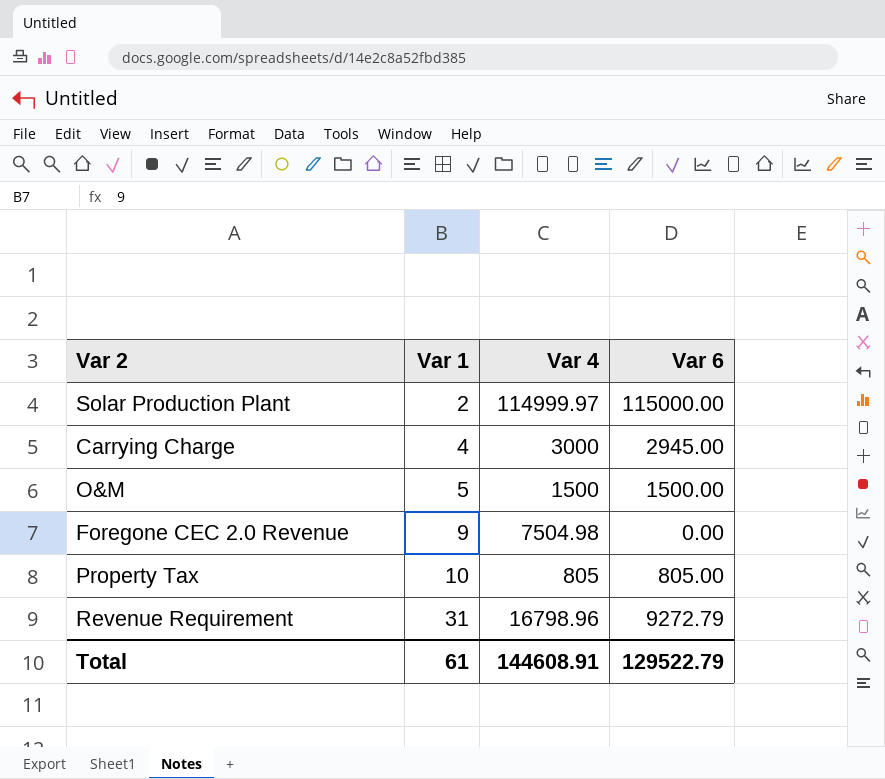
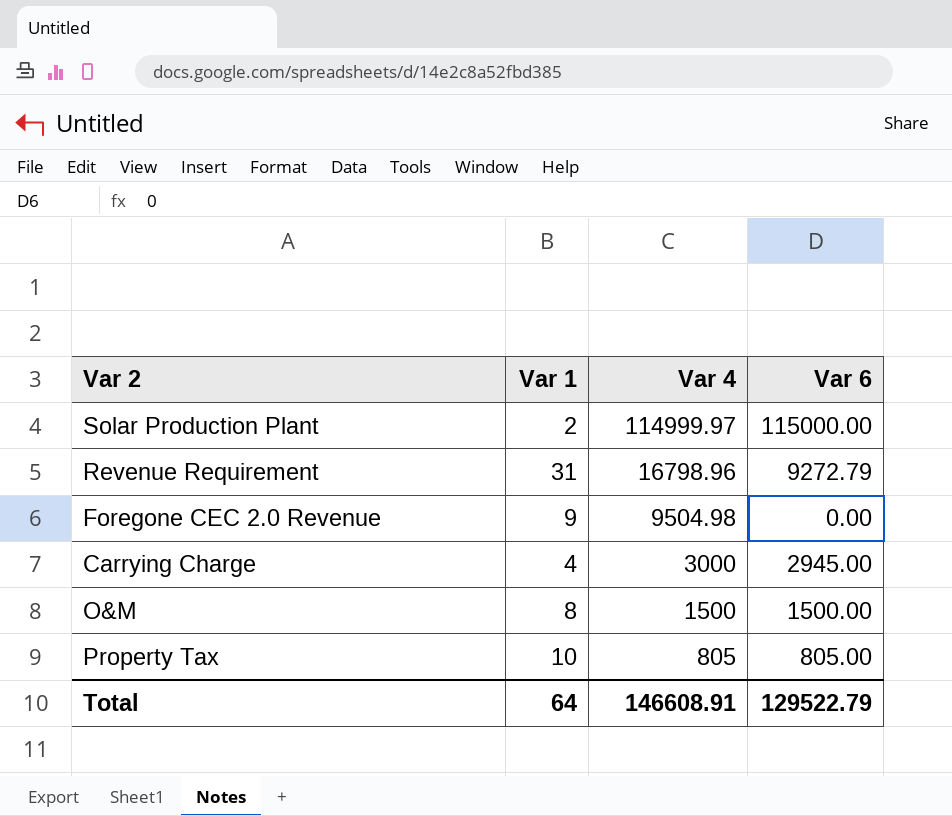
row order: Var 1 ascending -> Var 4 descending
Foregone CEC 2.0 Revenue | Var 4: 7504.98 -> 9504.98
O&M | Var 1: 5 -> 8
Total | Var 1: 61 -> 64
Total | Var 4: 144608.91 -> 146608.91

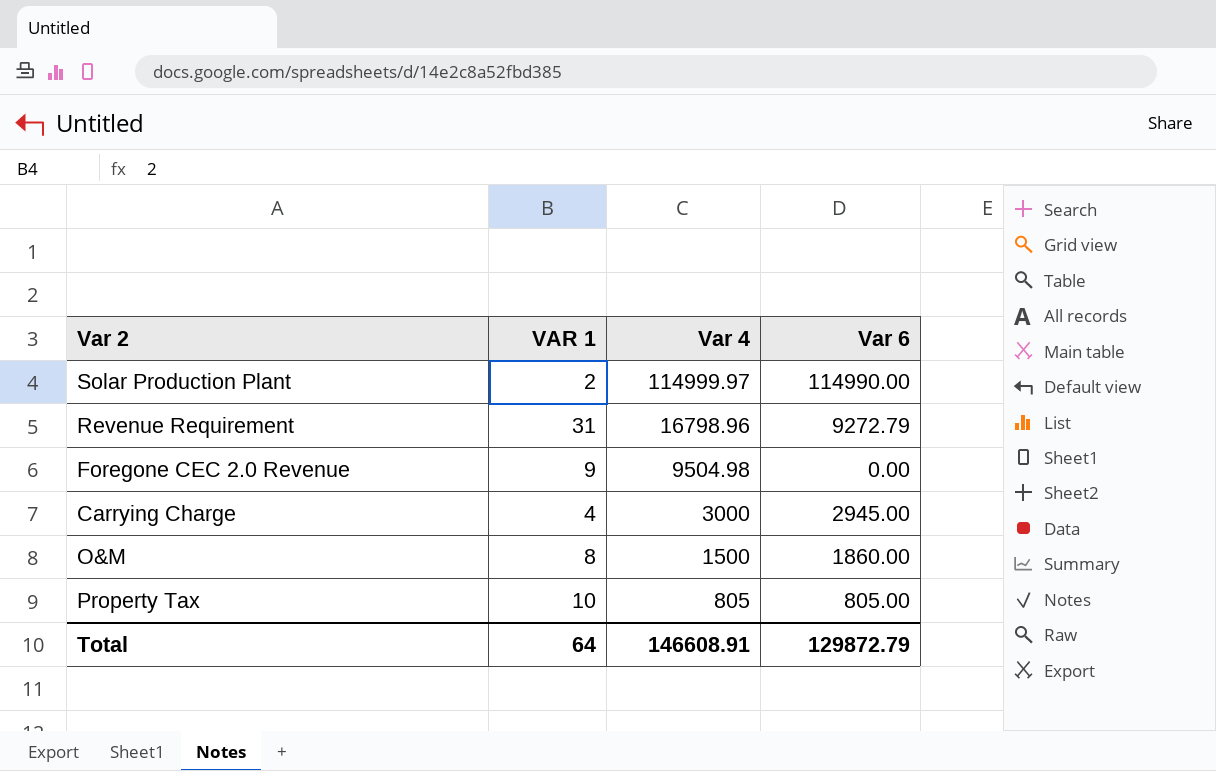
column name: Var 1 -> VAR 1
Solar Production Plant | Var 6: 115000.00 -> 114990.00
O&M | Var 6: 1500.00 -> 1860.00
Total | Var 6: 129522.79 -> 129872.79

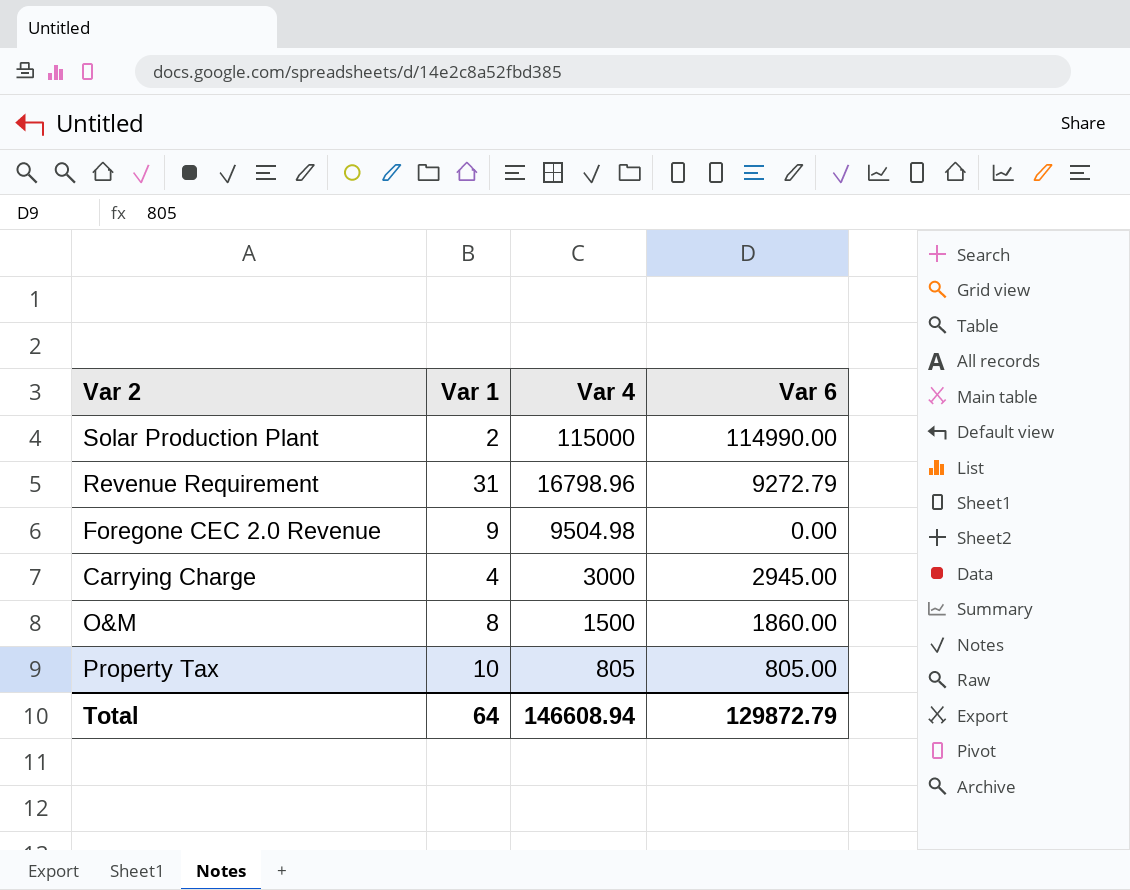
column name: VAR 1 -> Var 1
Solar Production Plant | Var 4: 114999.97 -> 115000
Total | Var 4: 146608.91 -> 146608.94

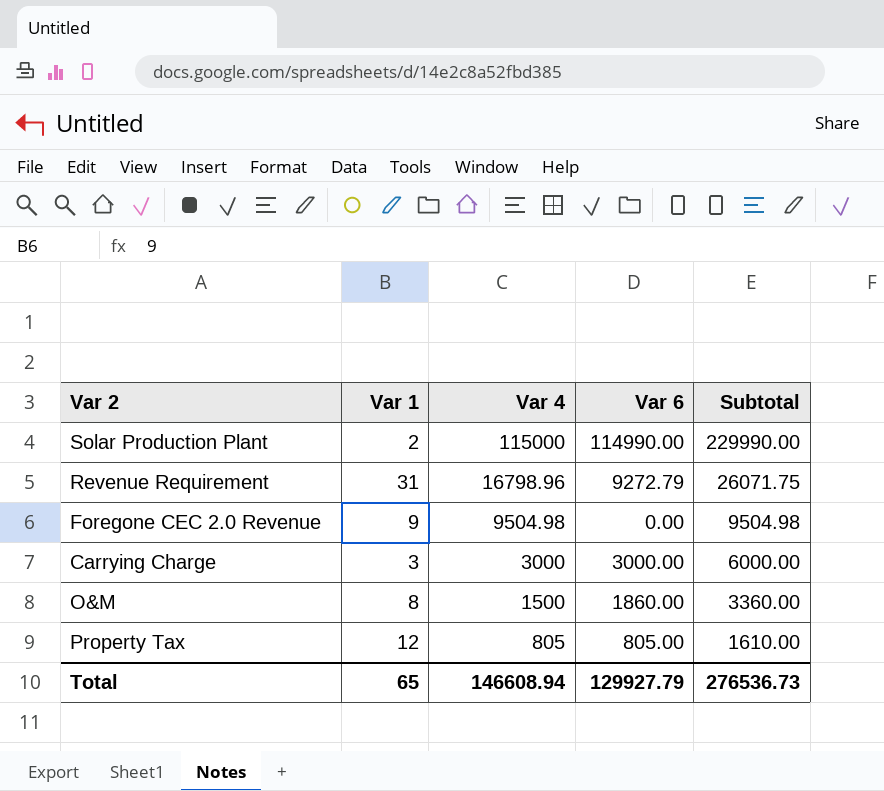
column Subtotal | formula: none -> [Var 4] + [Var 6]
Carrying Charge | Var 1: 4 -> 3
Carrying Charge | Var 6: 2945.00 -> 3000.00
Property Tax | Var 1: 10 -> 12
Total | Var 1: 64 -> 65
Total | Var 6: 129872.79 -> 129927.79

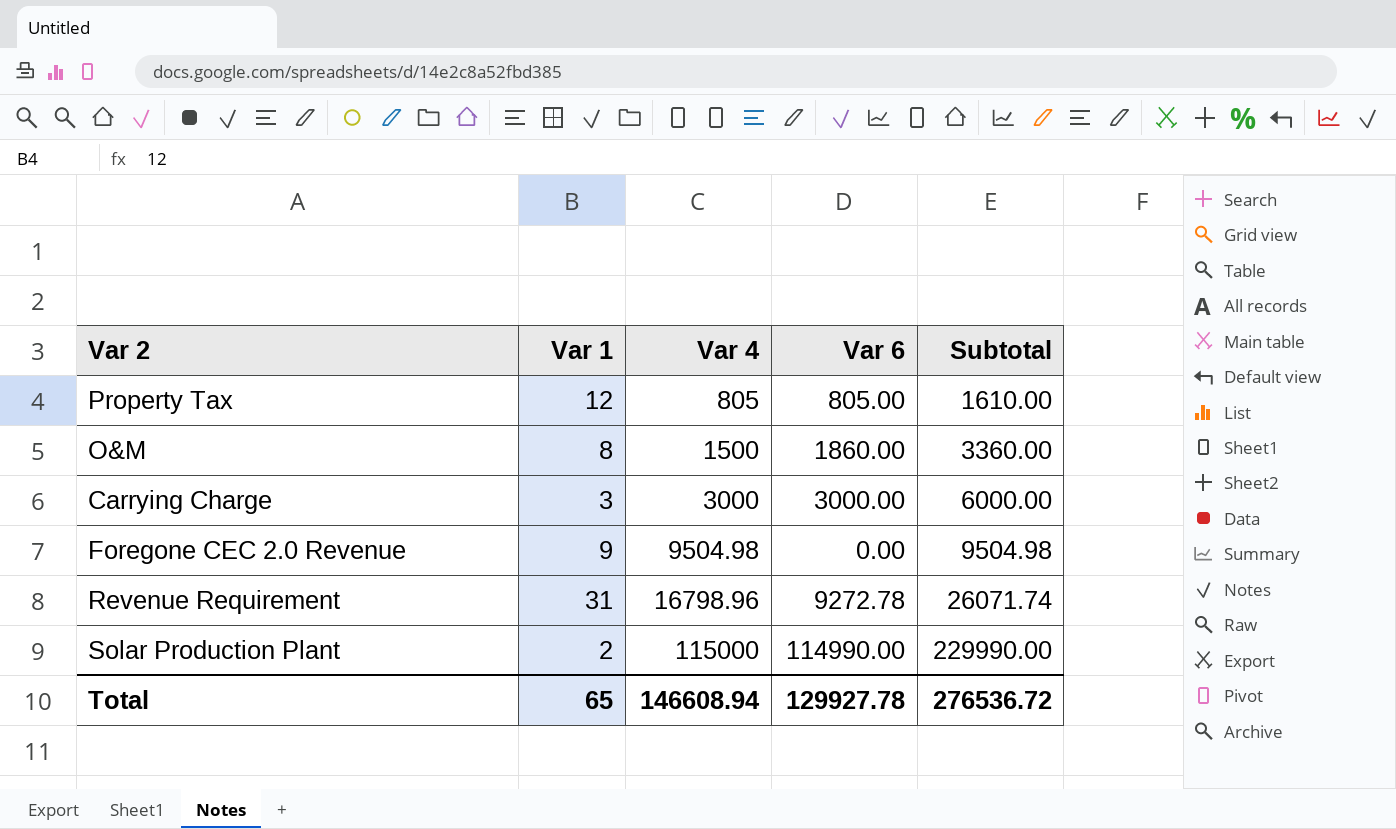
row order: Var 4 descending -> Var 4 ascending
Revenue Requirement | Var 6: 9272.79 -> 9272.78
Revenue Requirement | Subtotal: 26071.75 -> 26071.74
Total | Var 6: 129927.79 -> 129927.78
Total | Subtotal: 276536.73 -> 276536.72

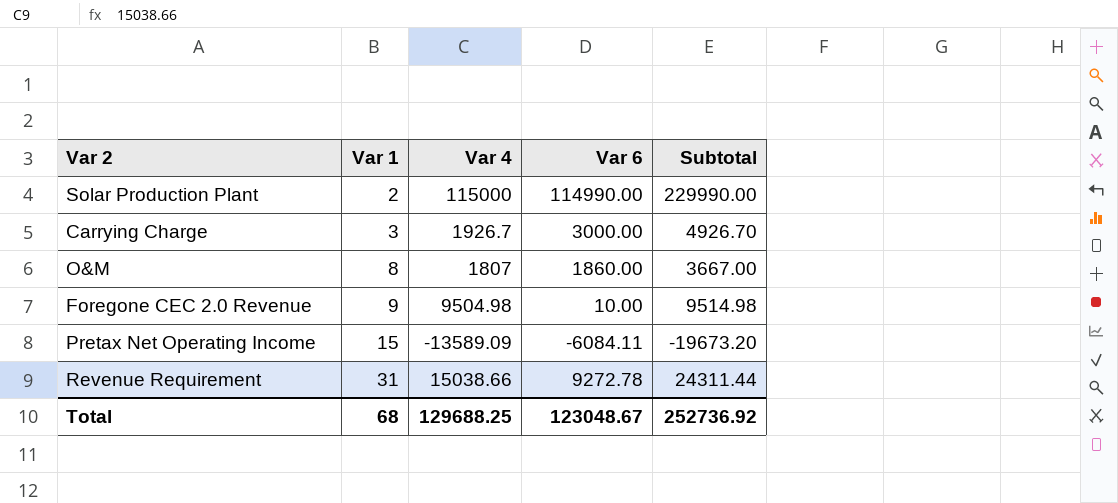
row order: Var 4 ascending -> Var 1 ascending
row Property Tax: 12 | 805 | 805.00 | 1610.00 -> none
Carrying Charge | Var 4: 3000 -> 1926.7
Carrying Charge | Subtotal: 6000.00 -> 4926.70
O&M | Var 4: 1500 -> 1807
O&M | Subtotal: 3360.00 -> 3667.00
Foregone CEC 2.0 Revenue | Var 6: 0.00 -> 10.00
Foregone CEC 2.0 Revenue | Subtotal: 9504.98 -> 9514.98
row Pretax Net Operating Income: none -> 15 | -13589.09 | -6084.11 | -19673.20
Revenue Requirement | Var 4: 16798.96 -> 15038.66
Revenue Requirement | Subtotal: 26071.74 -> 24311.44
Total | Var 1: 65 -> 68
Total | Var 4: 146608.94 -> 129688.25
Total | Var 6: 129927.78 -> 123048.67
Total | Subtotal: 276536.72 -> 252736.92

